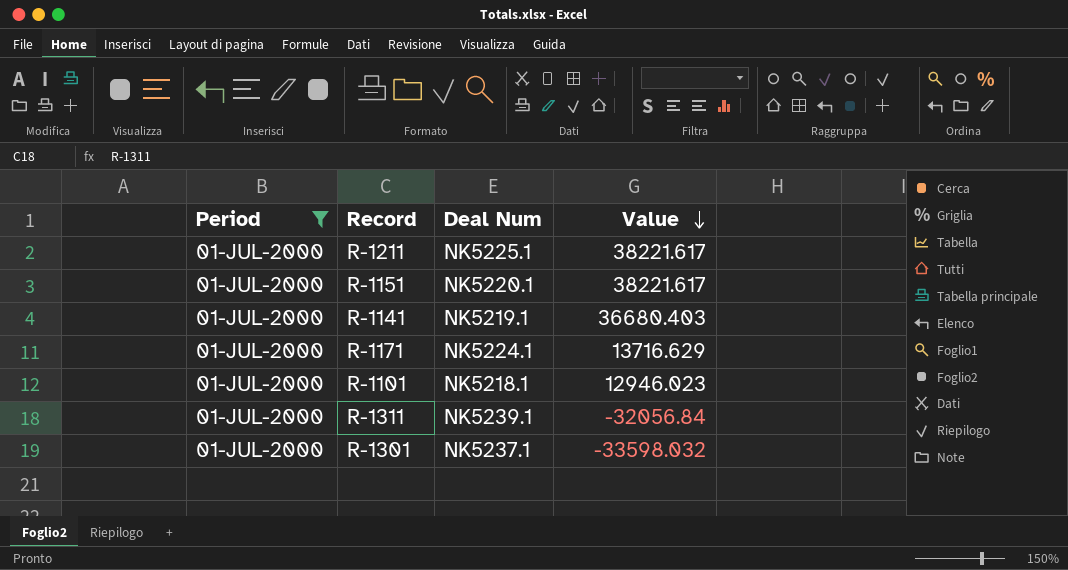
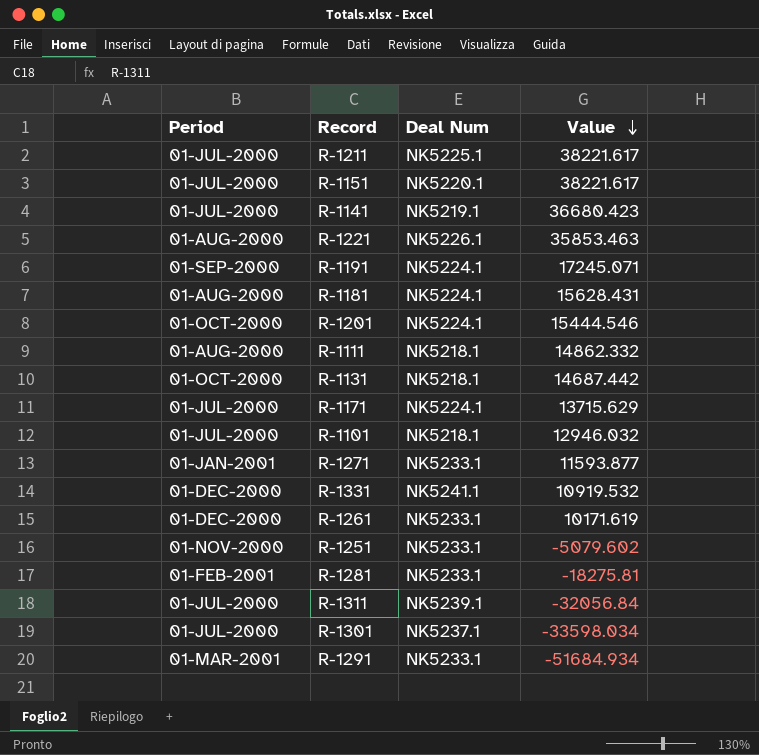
filter: Period = 01-JUL-2000 -> none
R-1141 | Value: 36680.403 -> 36680.423
R-1171 | Value: 13716.629 -> 13715.629
R-1101 | Value: 12946.023 -> 12946.032
R-1301 | Value: -33598.032 -> -33598.034

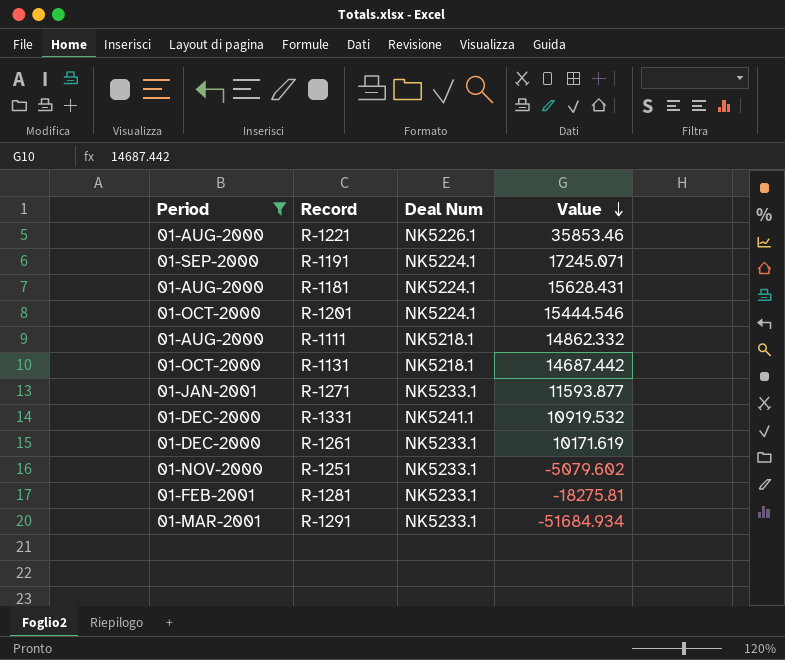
filter: none -> Period != 01-JUL-2000
R-1221 | Value: 35853.463 -> 35853.46

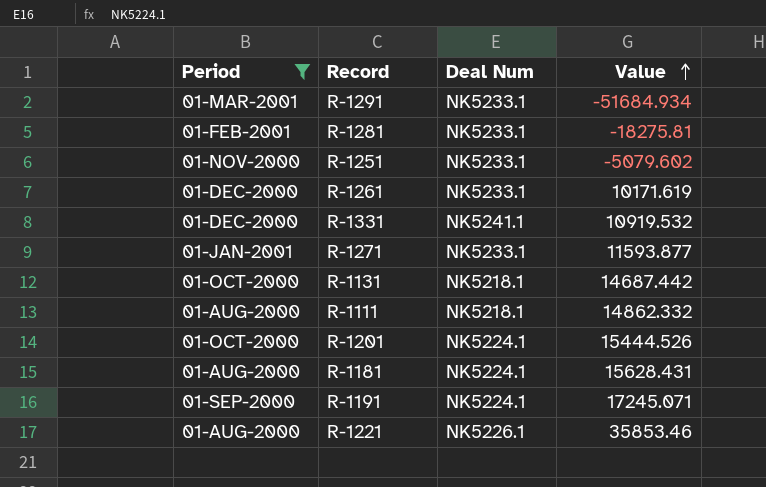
row order: Value descending -> Value ascending
R-1201 | Value: 15444.546 -> 15444.526

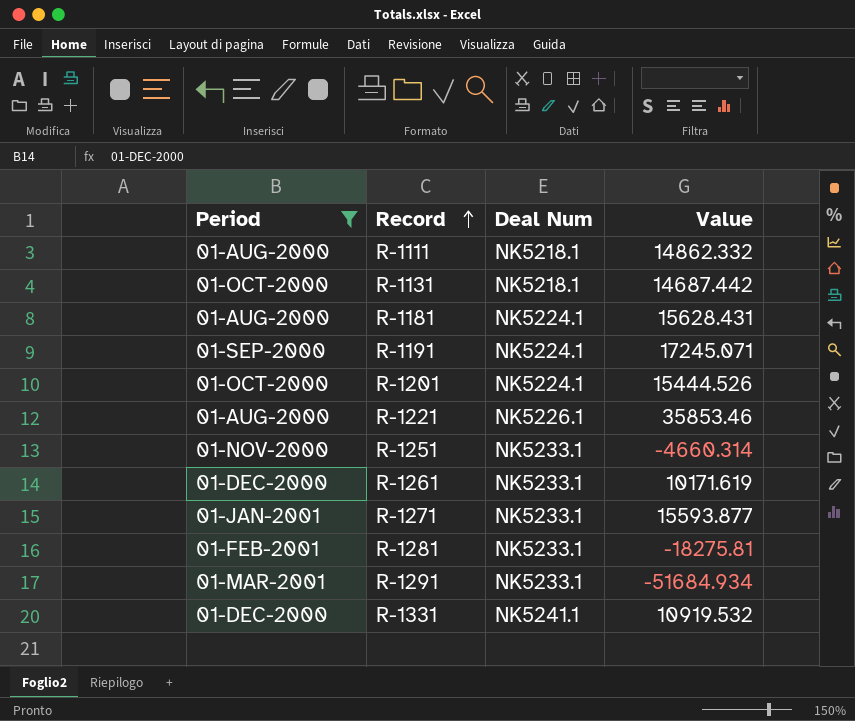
row order: Value ascending -> Record ascending
R-1251 | Value: -5079.602 -> -4660.314
R-1271 | Value: 11593.877 -> 15593.877

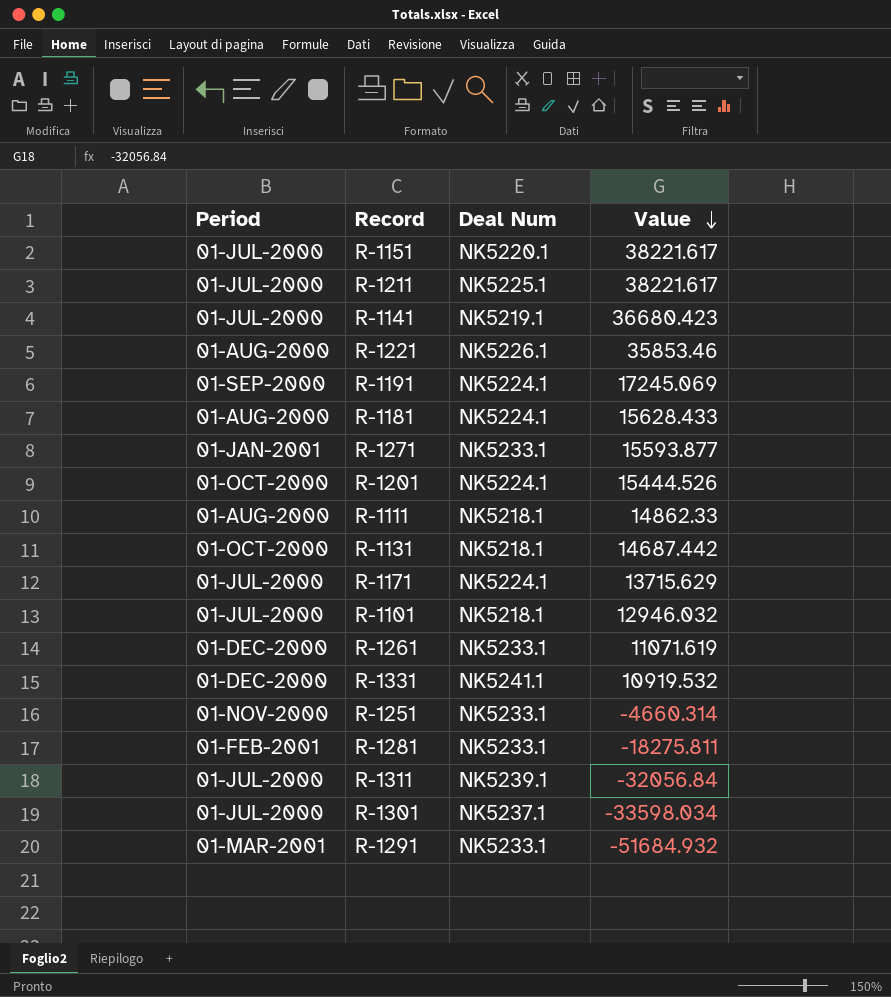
filter: Period != 01-JUL-2000 -> none
row order: Record ascending -> Value descending
R-1191 | Value: 17245.071 -> 17245.069
R-1181 | Value: 15628.431 -> 15628.433
R-1111 | Value: 14862.332 -> 14862.33
R-1261 | Value: 10171.619 -> 11071.619
R-1281 | Value: -18275.81 -> -18275.811
R-1291 | Value: -51684.934 -> -51684.932

